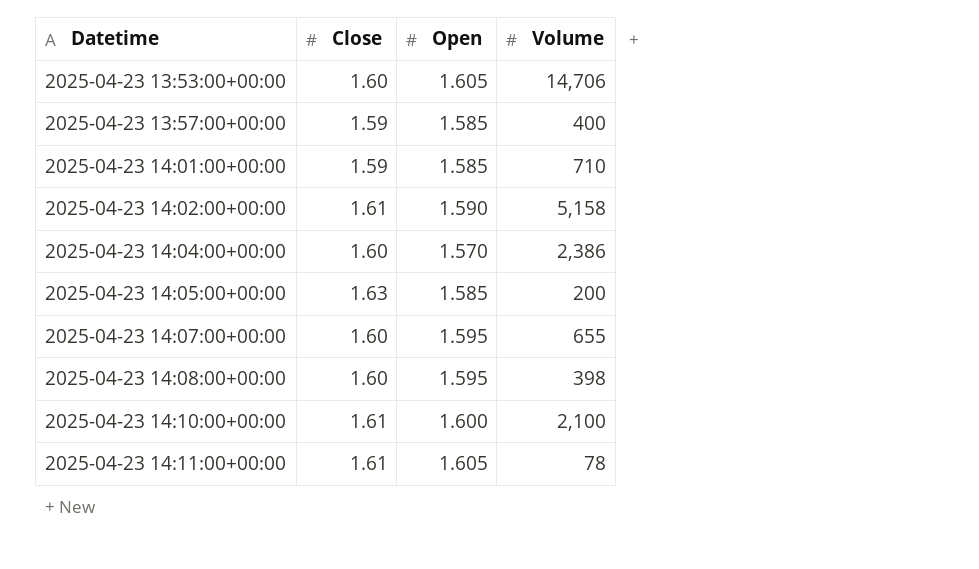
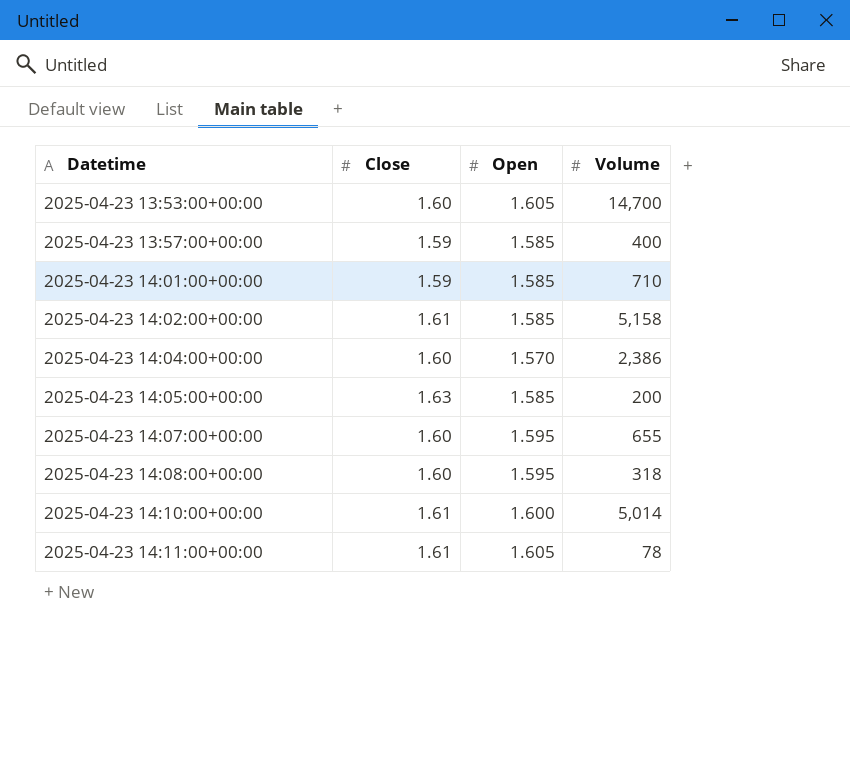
2025-04-23 13:53:00+00:00 | Volume: 14,706 -> 14,700
2025-04-23 14:02:00+00:00 | Open: 1.590 -> 1.585
2025-04-23 14:08:00+00:00 | Volume: 398 -> 318
2025-04-23 14:10:00+00:00 | Volume: 2,100 -> 5,014

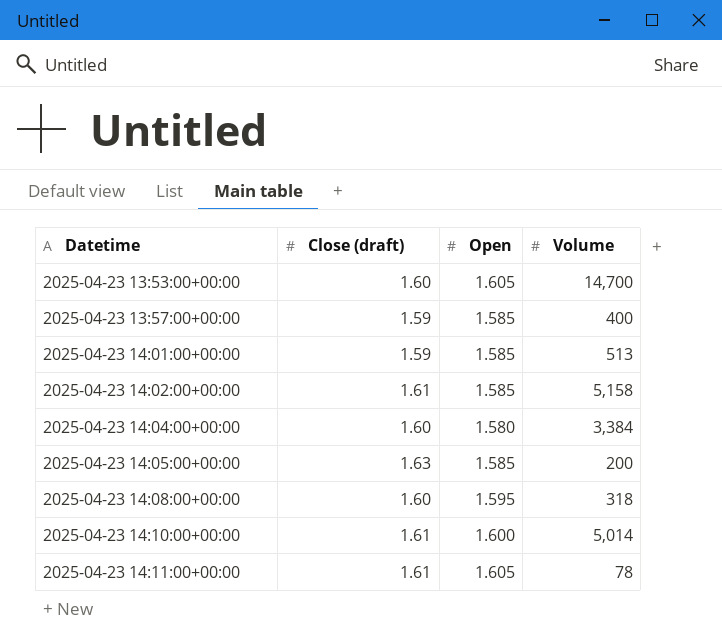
column name: Close -> Close (draft)
row 2025-04-23 14:07:00+00:00: 1.60 | 1.595 | 655 -> none
2025-04-23 14:01:00+00:00 | Volume: 710 -> 513
2025-04-23 14:04:00+00:00 | Open: 1.570 -> 1.580
2025-04-23 14:04:00+00:00 | Volume: 2,386 -> 3,384

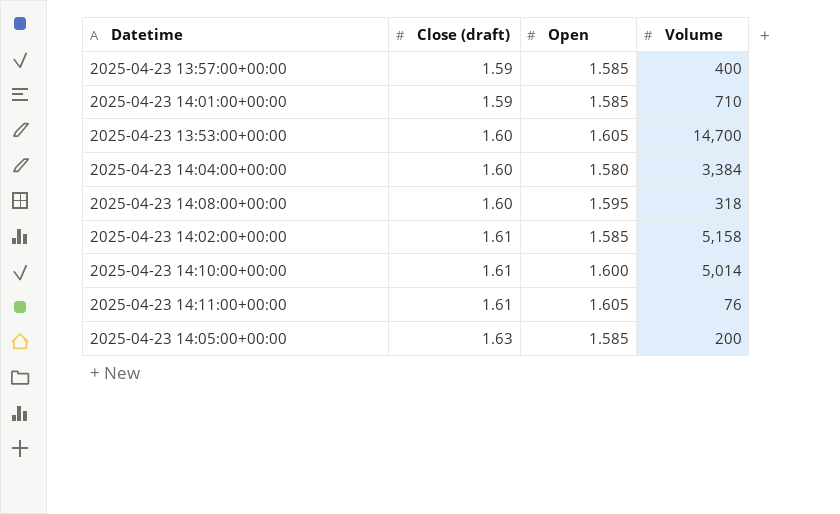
row order: Datetime ascending -> Close (draft) ascending
2025-04-23 14:01:00+00:00 | Volume: 513 -> 710
2025-04-23 14:11:00+00:00 | Volume: 78 -> 76

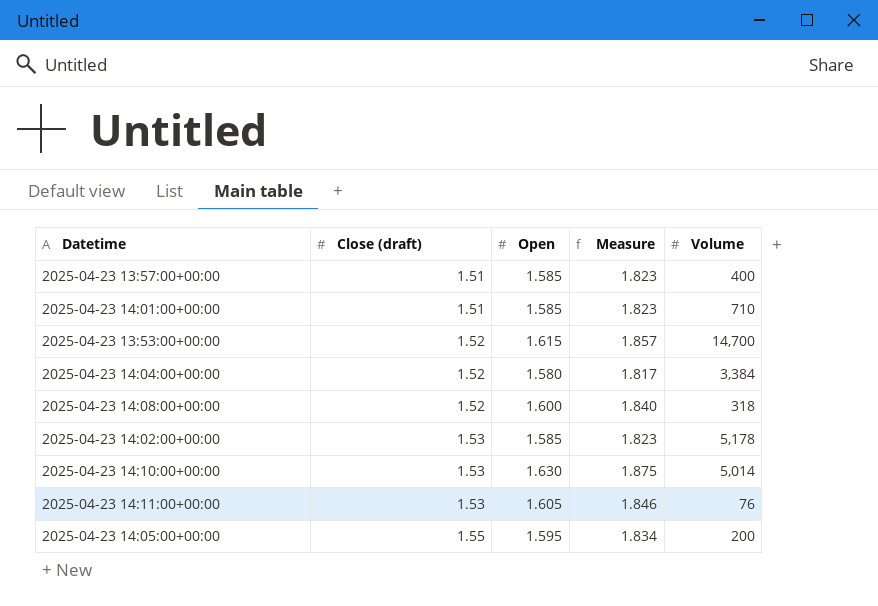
column Measure | formula: none -> [Open] * 1.15
2025-04-23 13:57:00+00:00 | Close (draft): 1.59 -> 1.51
2025-04-23 14:01:00+00:00 | Close (draft): 1.59 -> 1.51
2025-04-23 13:53:00+00:00 | Close (draft): 1.60 -> 1.52
2025-04-23 13:53:00+00:00 | Open: 1.605 -> 1.615
2025-04-23 14:04:00+00:00 | Close (draft): 1.60 -> 1.52
2025-04-23 14:08:00+00:00 | Close (draft): 1.60 -> 1.52
2025-04-23 14:08:00+00:00 | Open: 1.595 -> 1.600
2025-04-23 14:02:00+00:00 | Close (draft): 1.61 -> 1.53
2025-04-23 14:02:00+00:00 | Volume: 5,158 -> 5,178
2025-04-23 14:10:00+00:00 | Close (draft): 1.61 -> 1.53
2025-04-23 14:10:00+00:00 | Open: 1.600 -> 1.630
2025-04-23 14:11:00+00:00 | Close (draft): 1.61 -> 1.53
2025-04-23 14:05:00+00:00 | Close (draft): 1.63 -> 1.55
2025-04-23 14:05:00+00:00 | Open: 1.585 -> 1.595

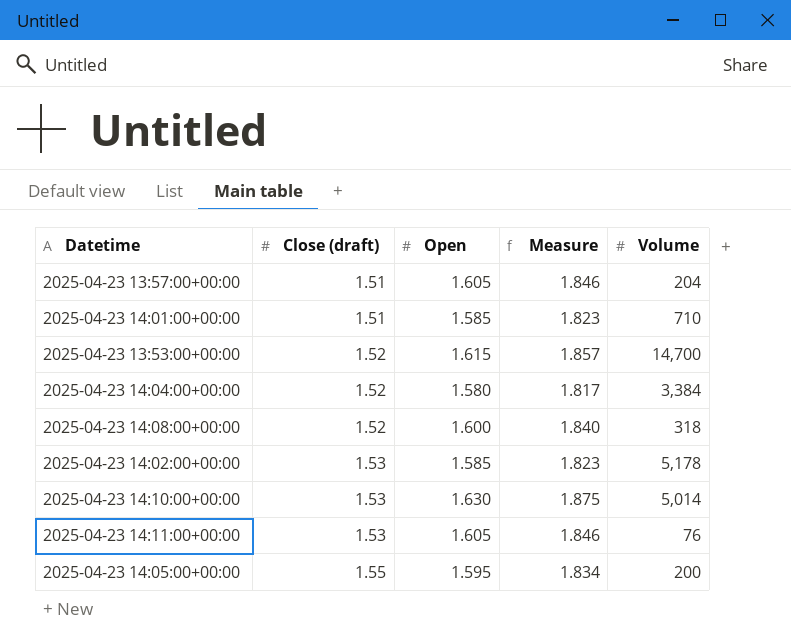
2025-04-23 13:57:00+00:00 | Open: 1.585 -> 1.605
2025-04-23 13:57:00+00:00 | Measure: 1.823 -> 1.846
2025-04-23 13:57:00+00:00 | Volume: 400 -> 204

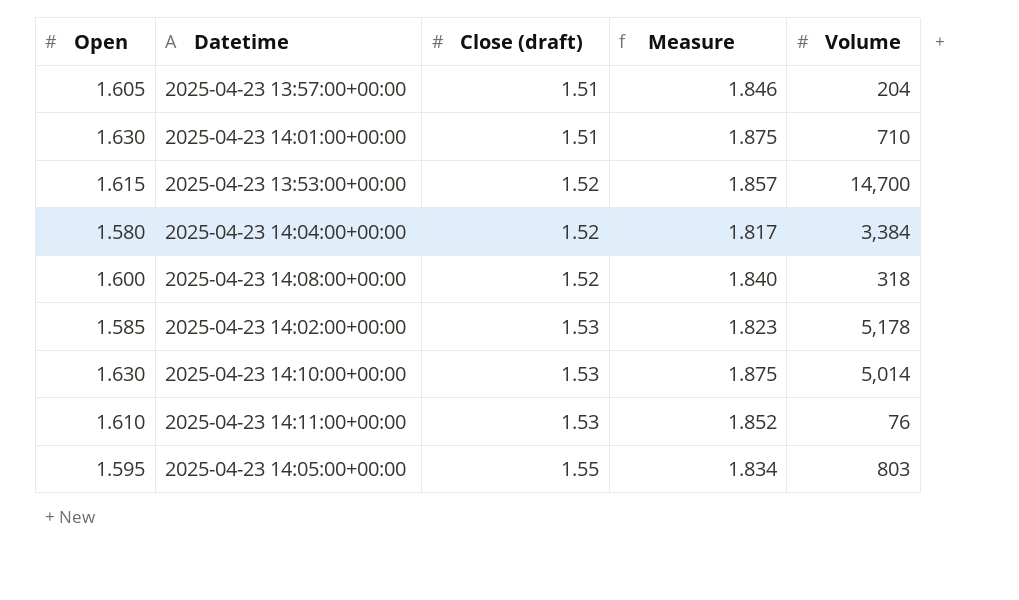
column Open | position: 3 -> 1
2025-04-23 14:01:00+00:00 | Open: 1.585 -> 1.630
2025-04-23 14:01:00+00:00 | Measure: 1.823 -> 1.875
2025-04-23 14:11:00+00:00 | Open: 1.605 -> 1.610
2025-04-23 14:11:00+00:00 | Measure: 1.846 -> 1.852
2025-04-23 14:05:00+00:00 | Volume: 200 -> 803

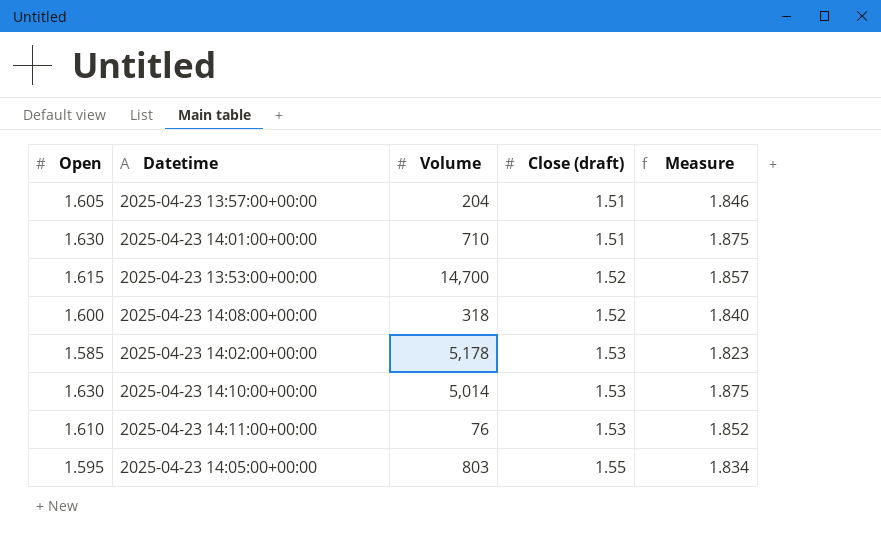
column Volume | position: 5 -> 3
row 2025-04-23 14:04:00+00:00: 1.580 | 1.52 | 1.817 | 3,384 -> none

